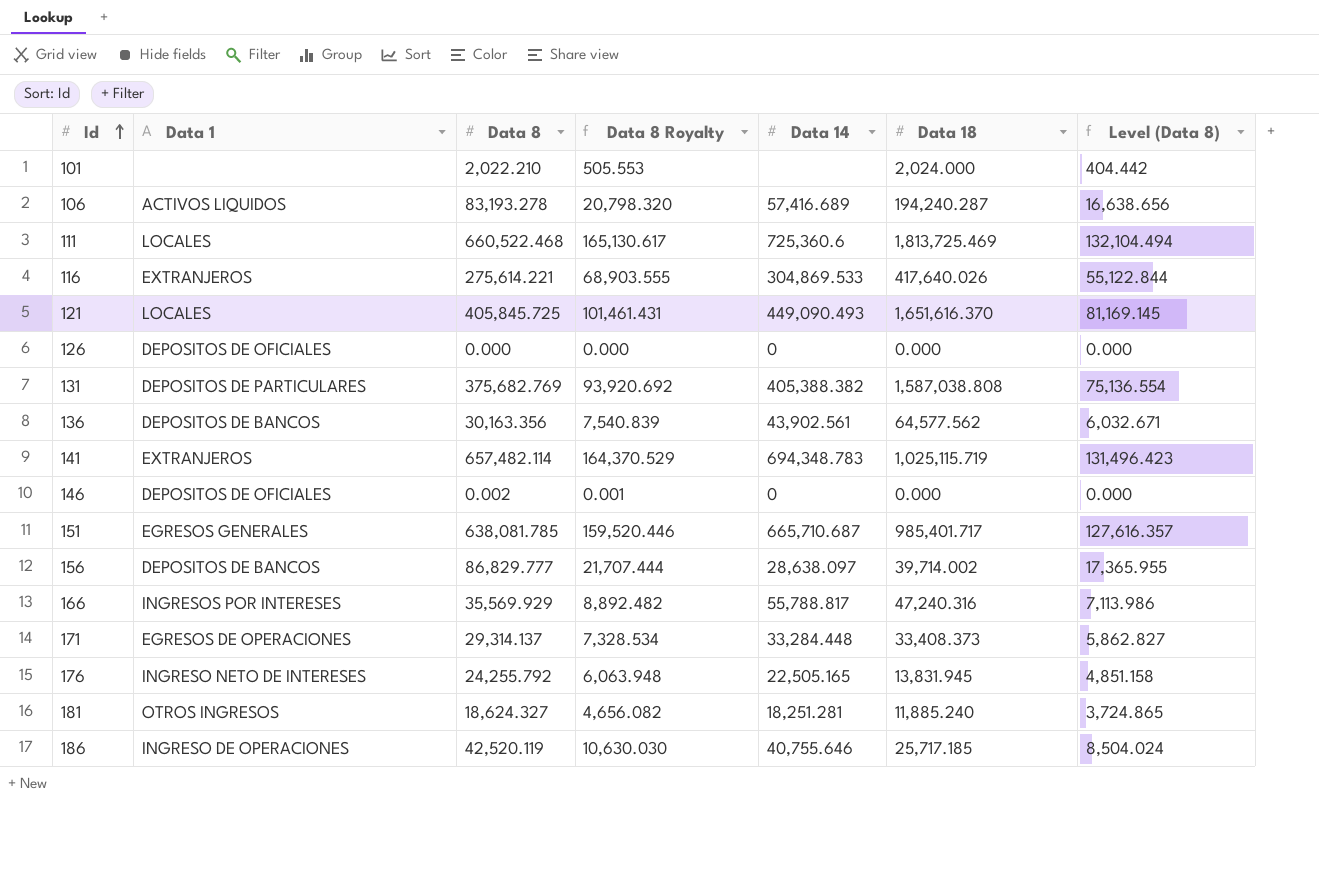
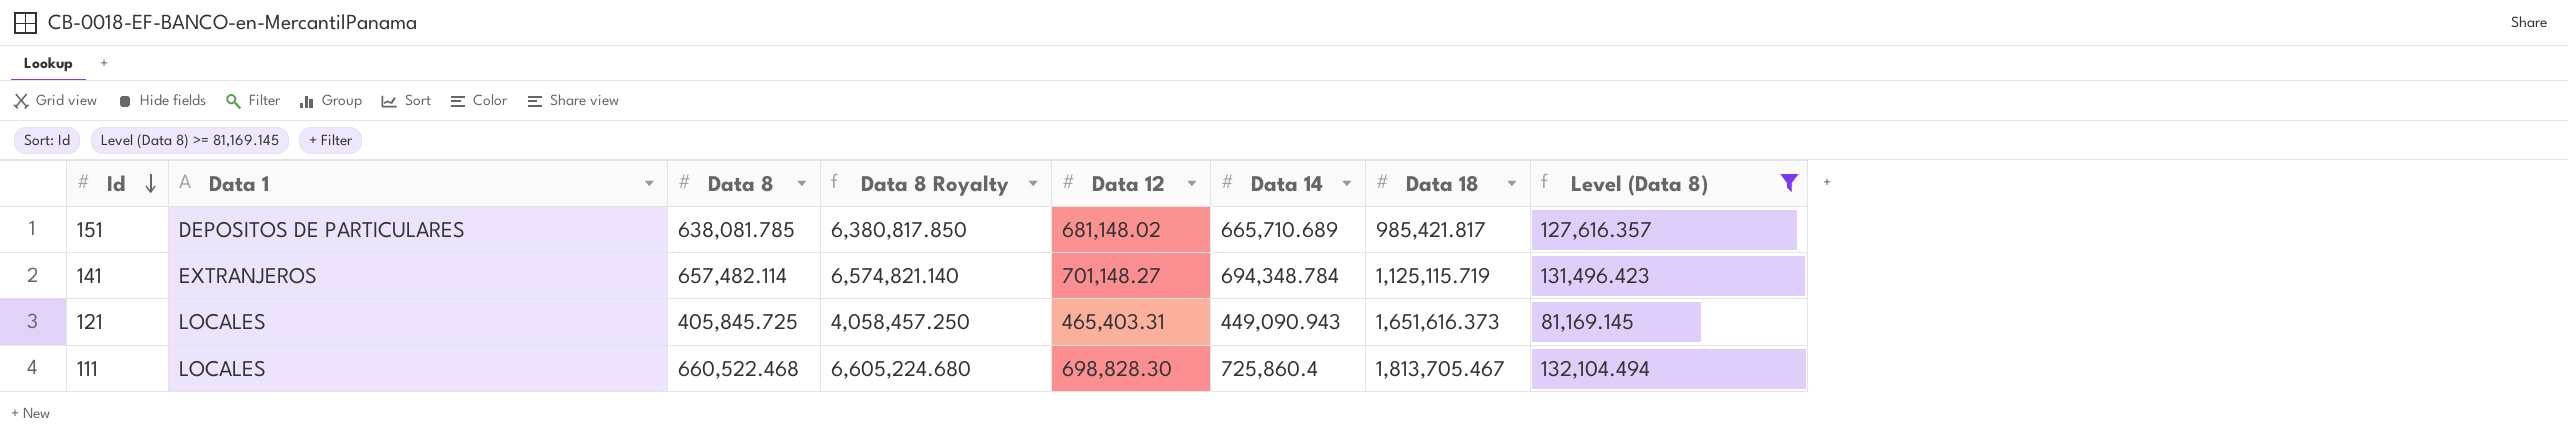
filter: none -> Level (Data 8) >= 81,169.145
row order: Id ascending -> Id descending
column Data 8 Royalty | formula: [Data 8] * 0.25 -> [Data 8] * 10
column Data 12 | position: none -> 5
151 | Data 1: EGRESOS GENERALES -> DEPOSITOS DE PARTICULARES
151 | Data 14: 665,710.687 -> 665,710.689
151 | Data 18: 985,401.717 -> 985,421.817
141 | Data 14: 694,348.783 -> 694,348.784
141 | Data 18: 1,025,115.719 -> 1,125,115.719
121 | Data 14: 449,090.493 -> 449,090.943
121 | Data 18: 1,651,616.370 -> 1,651,616.373
111 | Data 14: 725,360.6 -> 725,860.4
111 | Data 18: 1,813,725.469 -> 1,813,705.467

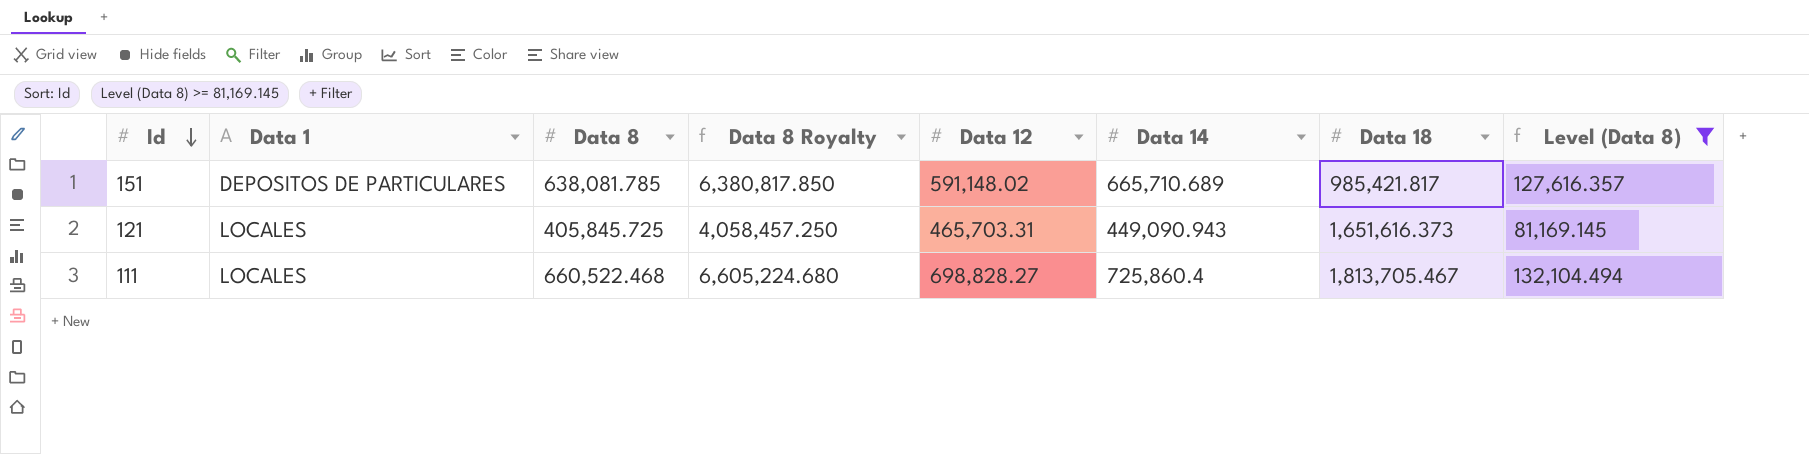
row 141: EXTRANJEROS | 657,482.114 | 6,574,821.140 | 701,148.27 | 694,348.784 | 1,125,115.719 | 131,496.423 -> none
151 | Data 12: 681,148.02 -> 591,148.02
121 | Data 12: 465,403.31 -> 465,703.31
111 | Data 12: 698,828.30 -> 698,828.27

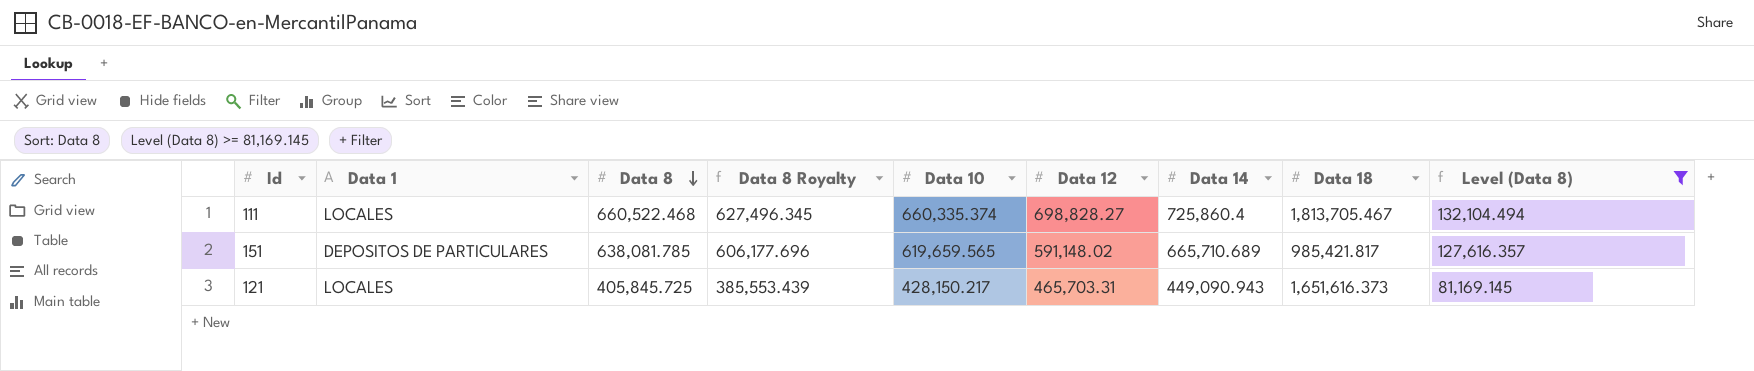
row order: Id descending -> Data 8 descending
column Data 8 Royalty | formula: [Data 8] * 10 -> [Data 8] * 0.95
column Data 10 | position: none -> 5

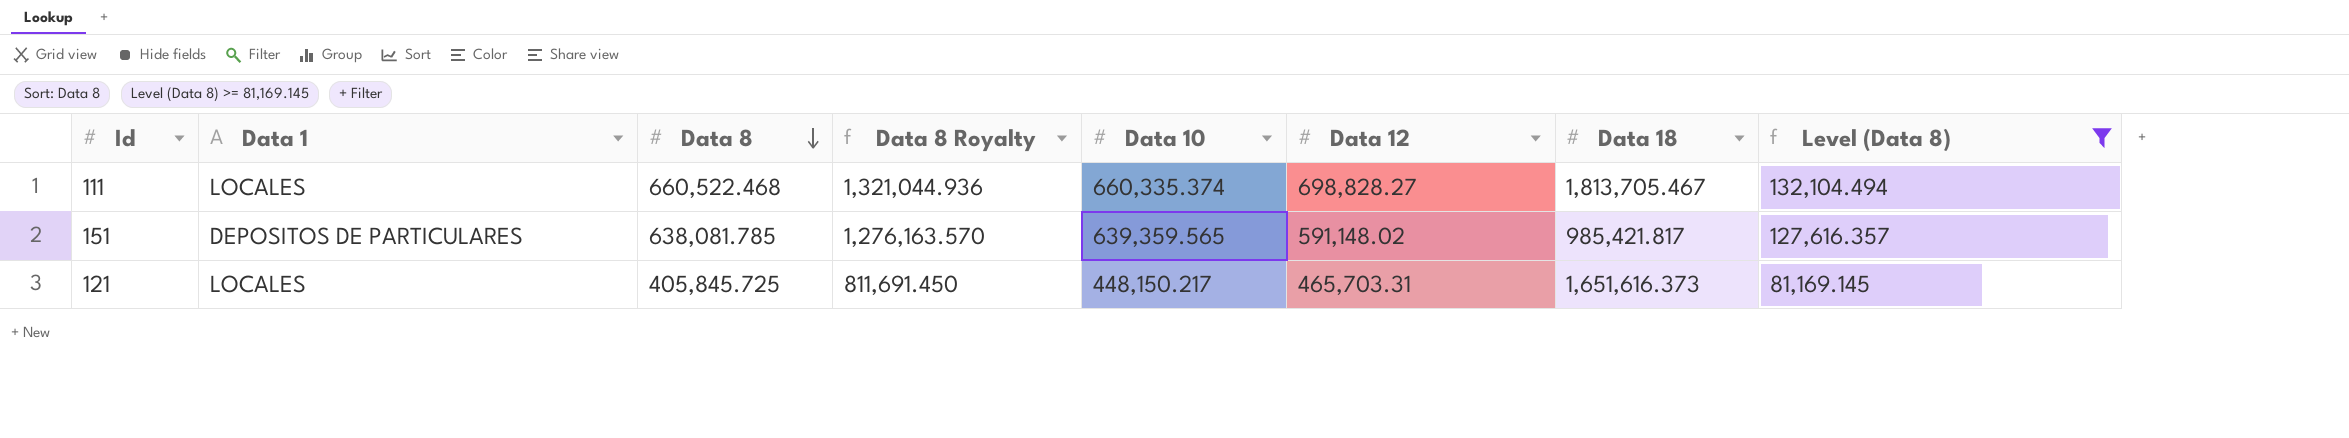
column Data 14 | position: 7 -> none
column Data 8 Royalty | formula: [Data 8] * 0.95 -> [Data 8] * 2
151 | Data 10: 619,659.565 -> 639,359.565
121 | Data 10: 428,150.217 -> 448,150.217

